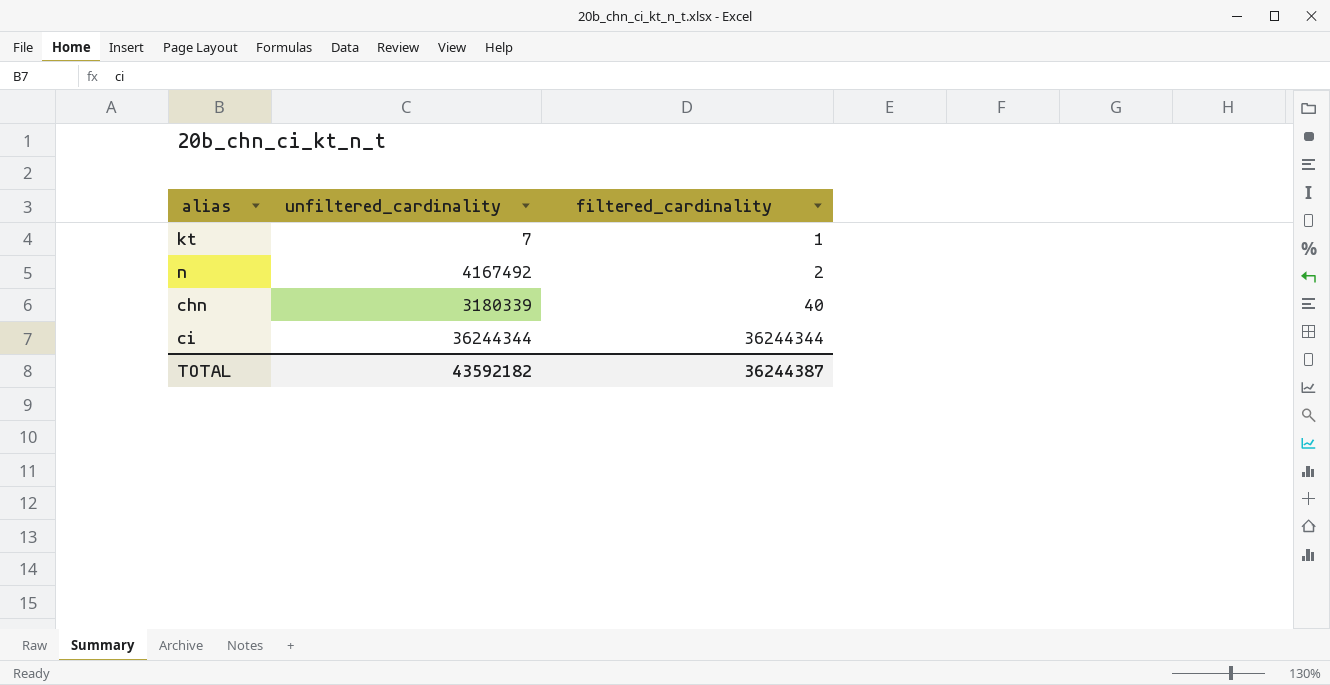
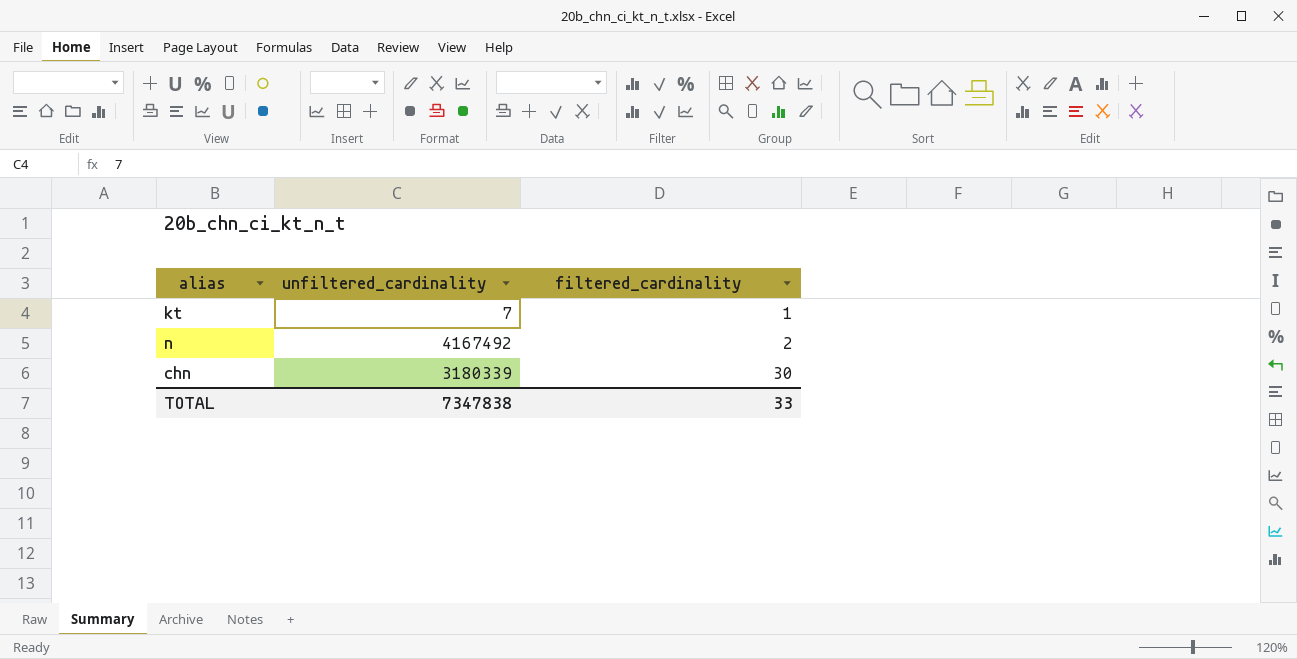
row ci: 36244344 | 36244344 -> none
chn | filtered_cardinality: 40 -> 30
TOTAL | unfiltered_cardinality: 43592182 -> 7347838
TOTAL | filtered_cardinality: 36244387 -> 33

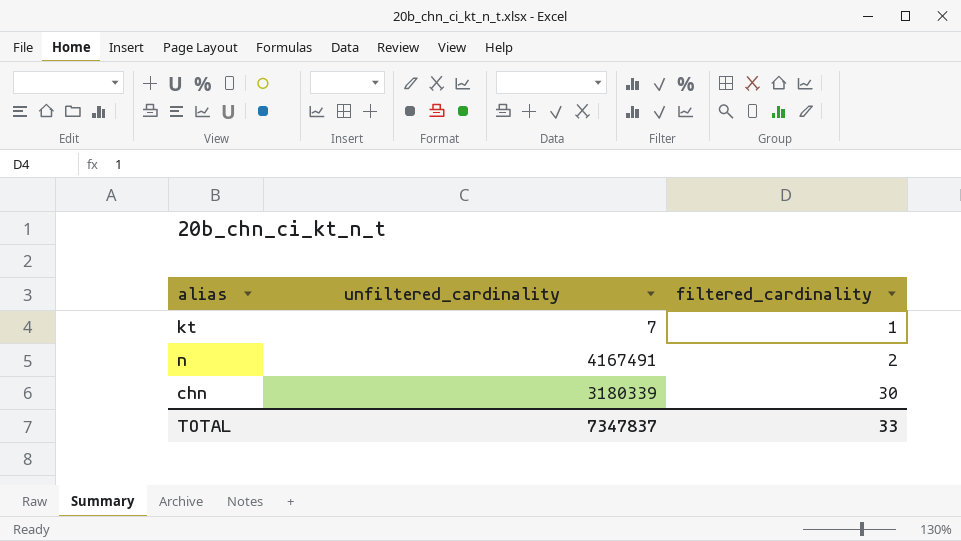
n | unfiltered_cardinality: 4167492 -> 4167491
TOTAL | unfiltered_cardinality: 7347838 -> 7347837

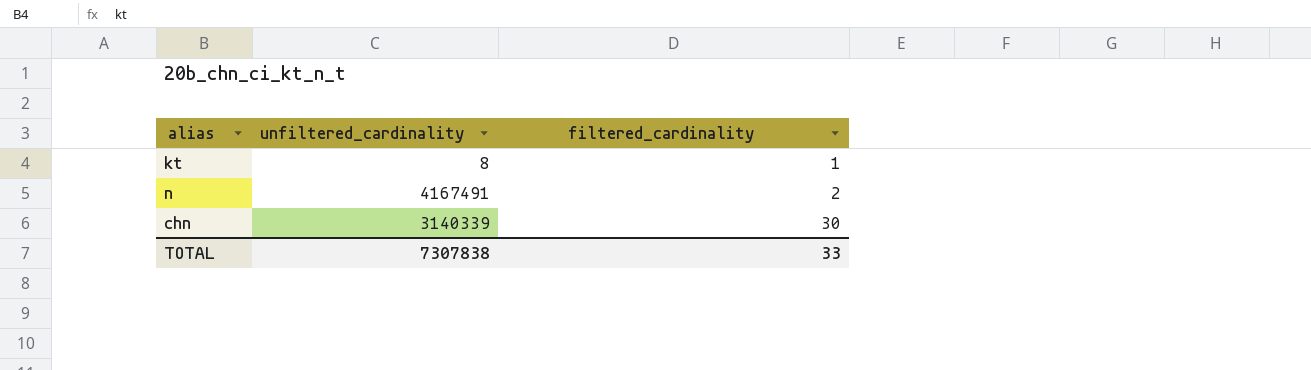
kt | unfiltered_cardinality: 7 -> 8
chn | unfiltered_cardinality: 3180339 -> 3140339
TOTAL | unfiltered_cardinality: 7347837 -> 7307838

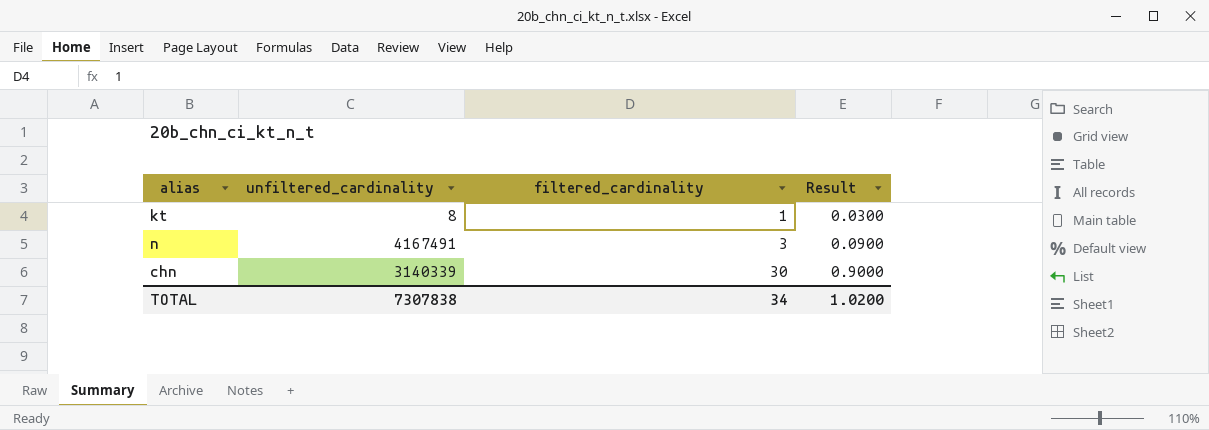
column Result | formula: none -> [filtered_cardinality] * 0.03
n | filtered_cardinality: 2 -> 3
TOTAL | filtered_cardinality: 33 -> 34

